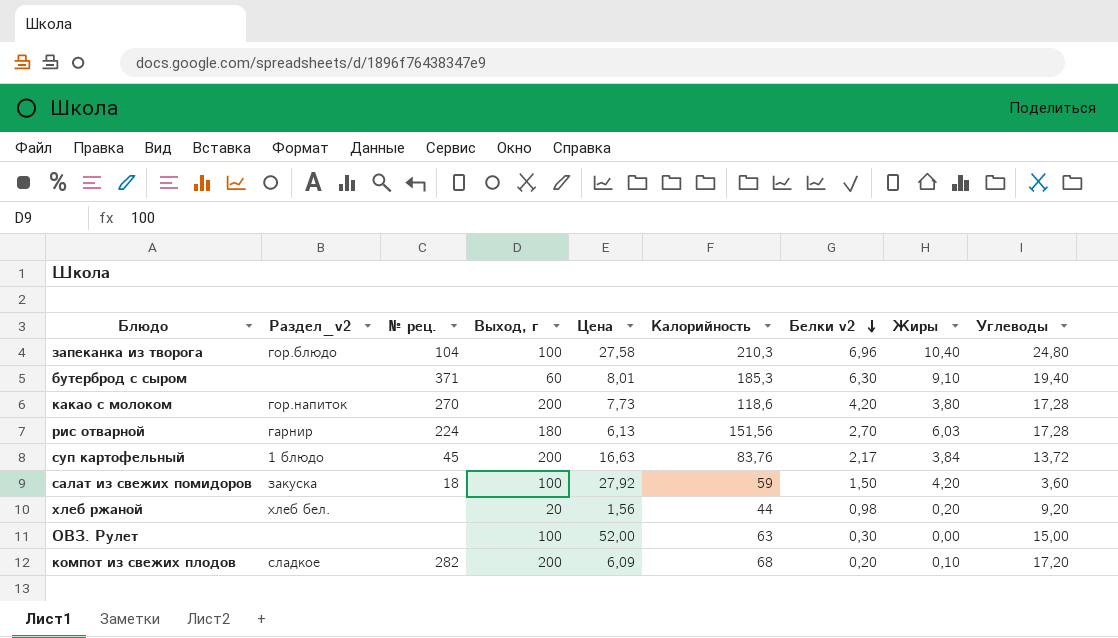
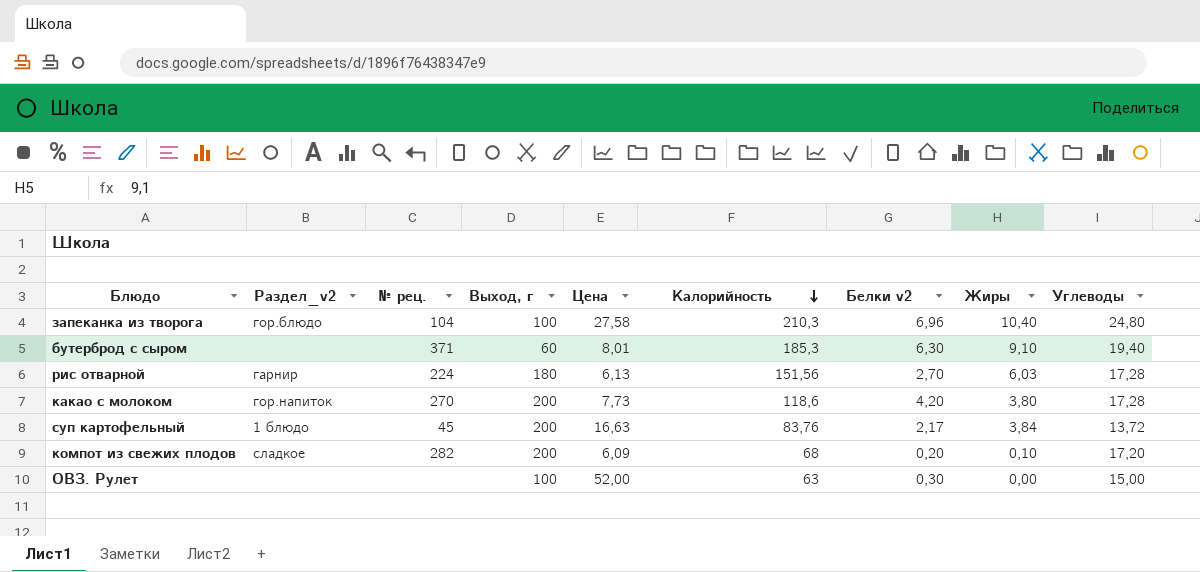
row order: Белки v2 descending -> Калорийность descending
row салат из свежих помидоров: закуска | 18 | 100 | 27,92 | 59 | 1,50 | 4,20 | 3,60 -> none
row хлеб ржаной: хлеб бел. | none | 20 | 1,56 | 44 | 0,98 | 0,20 | 9,20 -> none

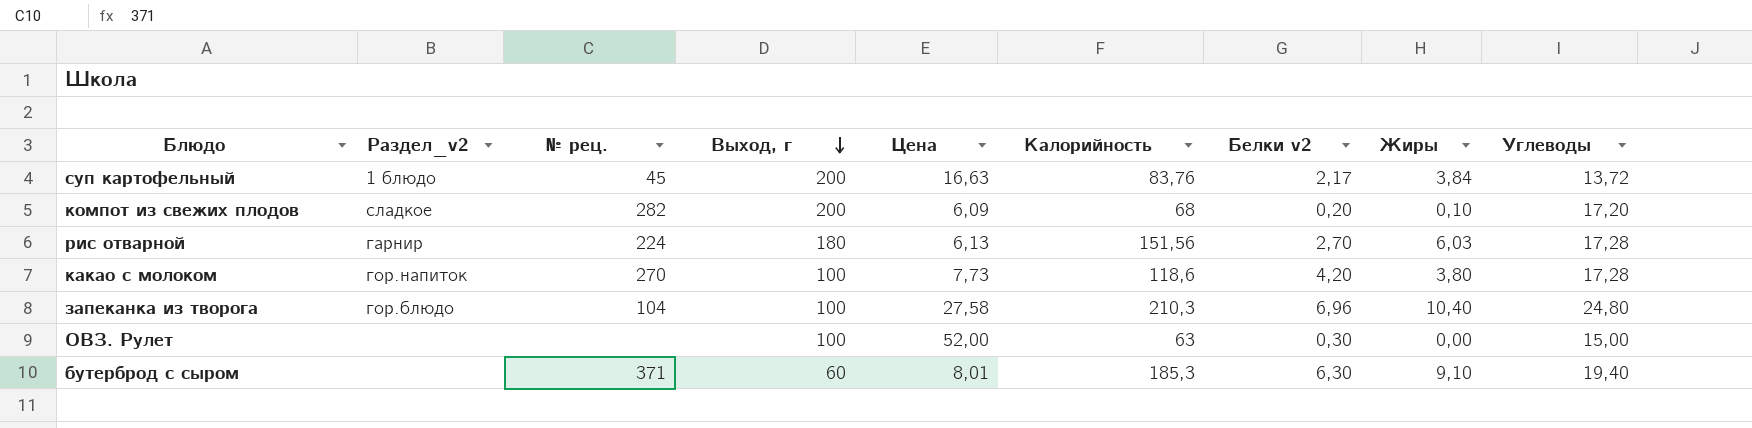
row order: Калорийность descending -> Выход, г descending
какао с молоком | Выход, г: 200 -> 100

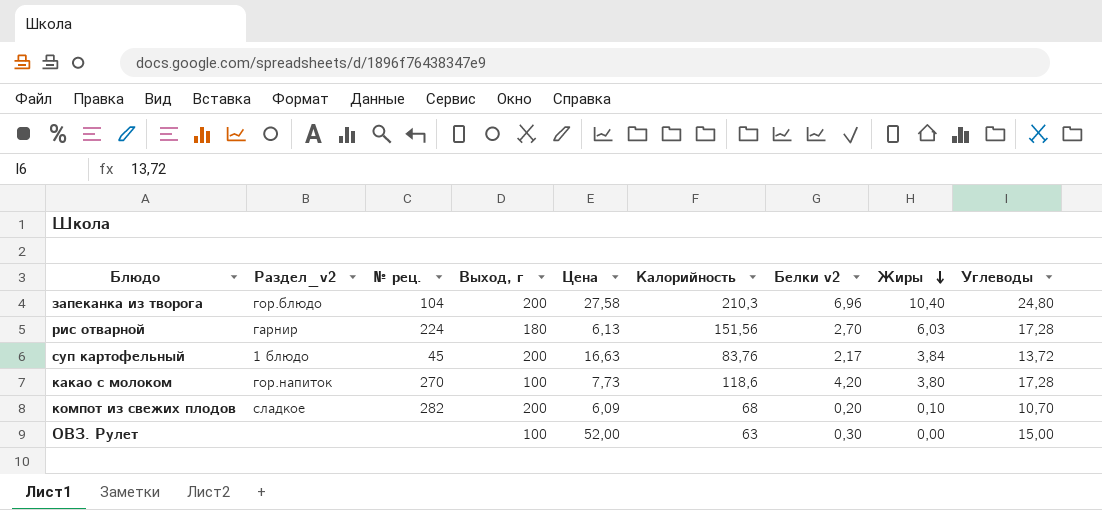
row order: Выход, г descending -> Жиры descending
row бутерброд с сыром: none | 371 | 60 | 8,01 | 185,3 | 6,30 | 9,10 | 19,40 -> none
запеканка из творога | Выход, г: 100 -> 200
компот из свежих плодов | Углеводы: 17,20 -> 10,70

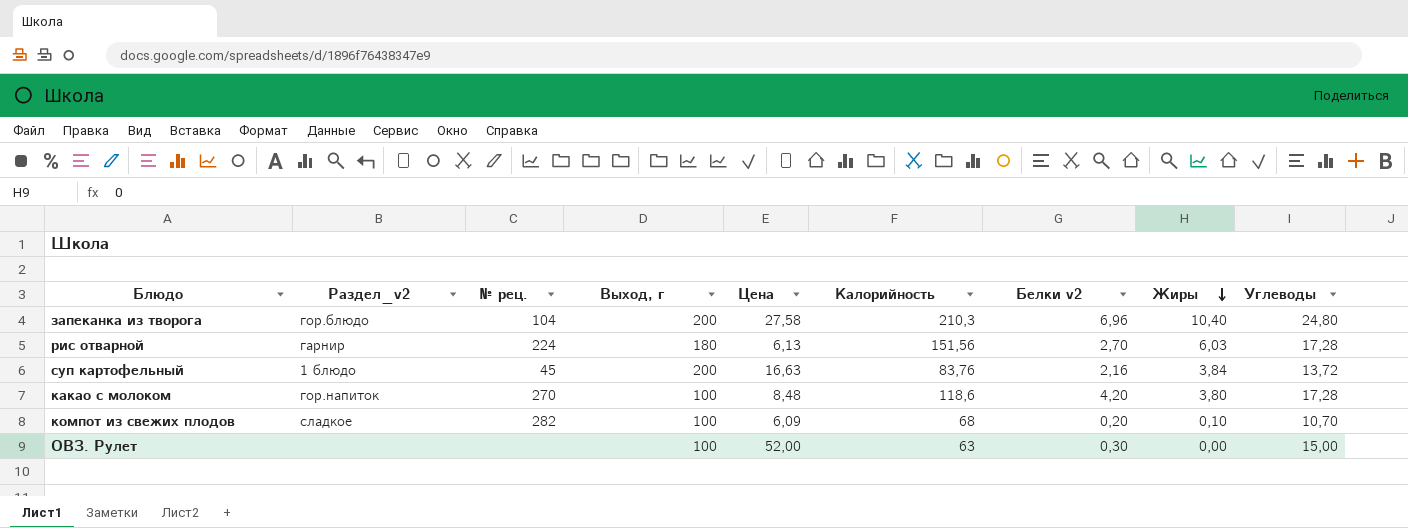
суп картофельный | Белки v2: 2,17 -> 2,16
какао с молоком | Цена: 7,73 -> 8,48
компот из свежих плодов | Выход, г: 200 -> 100

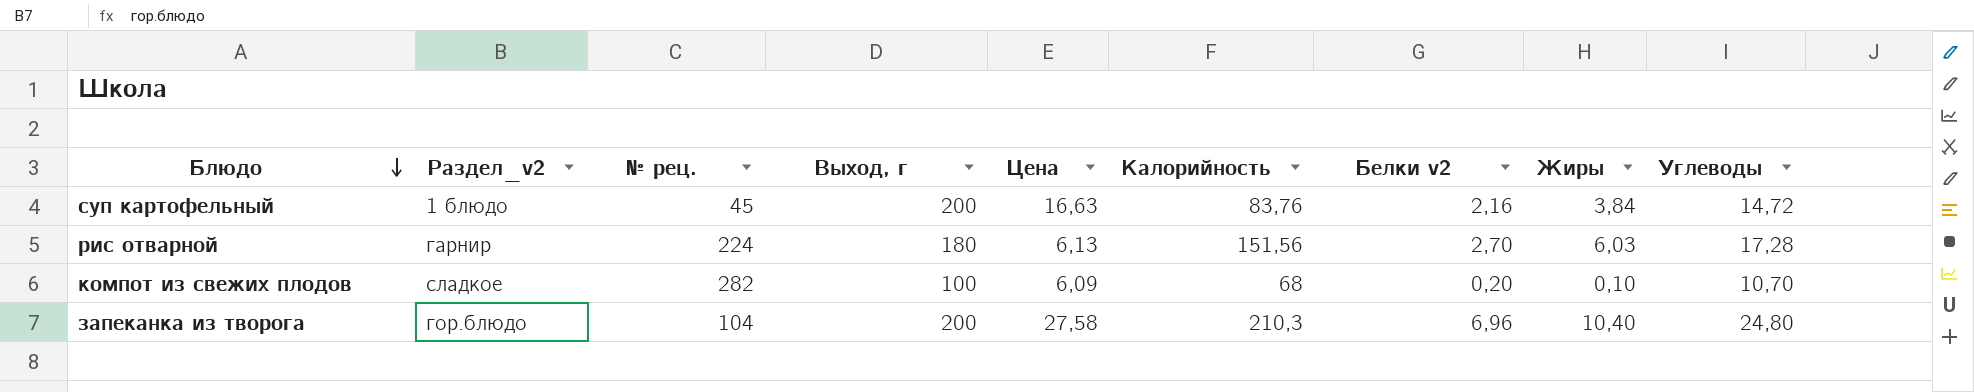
row order: Жиры descending -> Блюдо descending
row какао с молоком: гор.напиток | 270 | 100 | 8,48 | 118,6 | 4,20 | 3,80 | 17,28 -> none
row ОВЗ. Рулет: none | none | 100 | 52,00 | 63 | 0,30 | 0,00 | 15,00 -> none
суп картофельный | Углеводы: 13,72 -> 14,72

